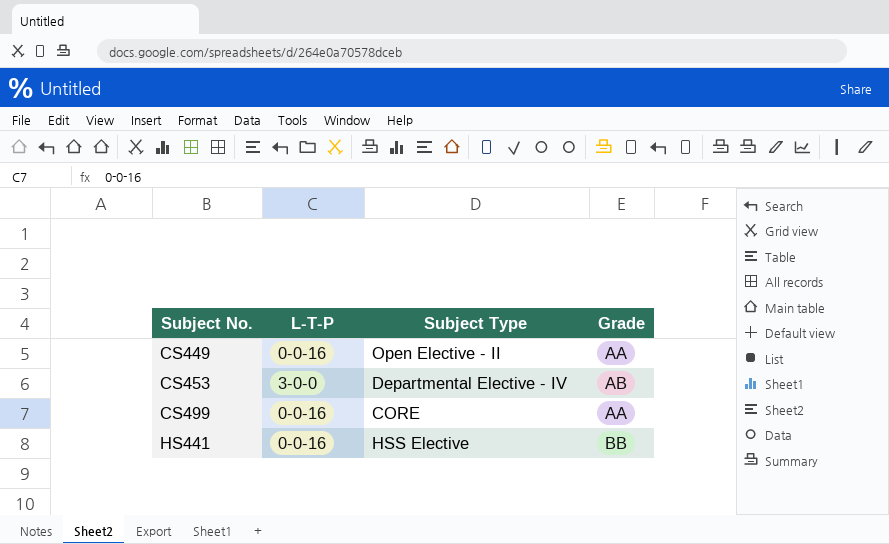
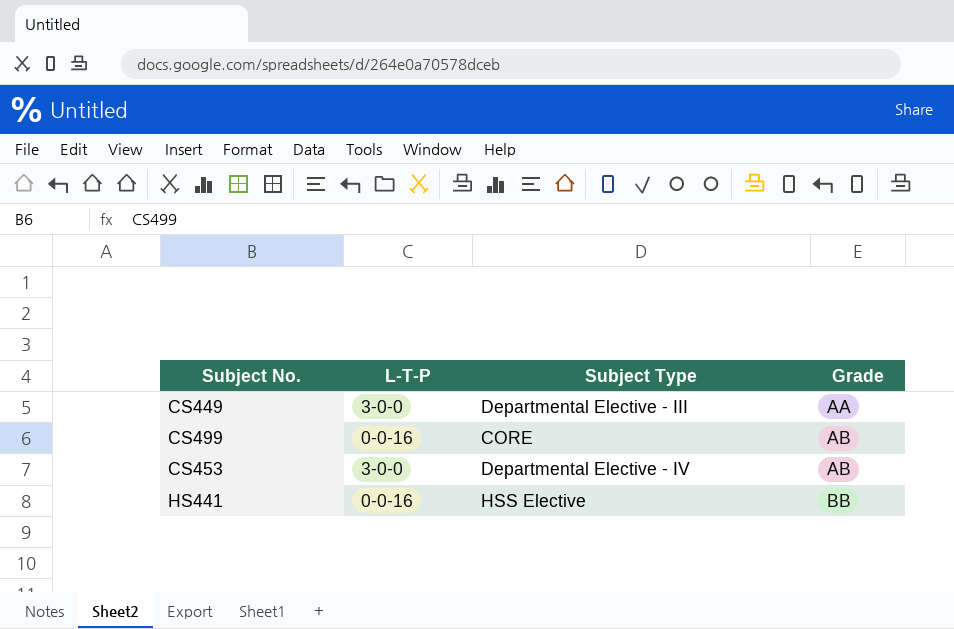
row order: Subject No. ascending -> Grade ascending
CS449 | L-T-P: 0-0-16 -> 3-0-0
CS449 | Subject Type: Open Elective - II -> Departmental Elective - III
CS499 | Grade: AA -> AB

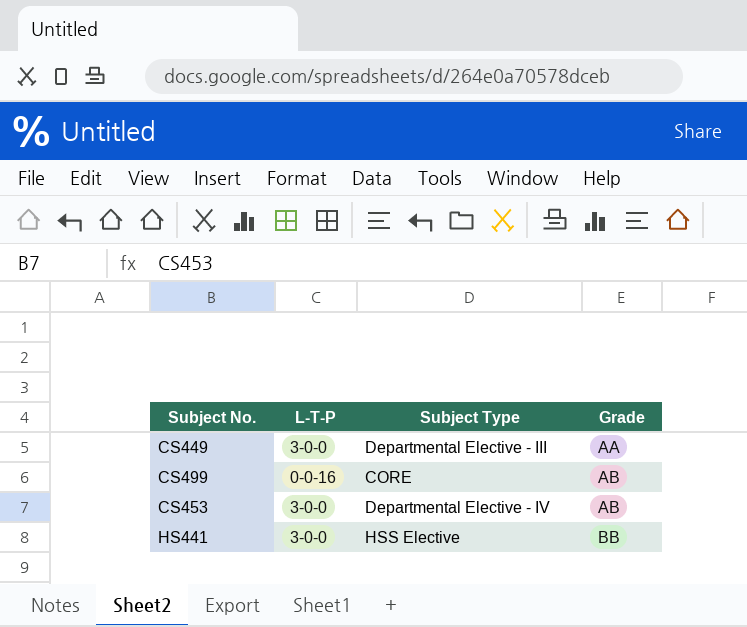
HS441 | L-T-P: 0-0-16 -> 3-0-0

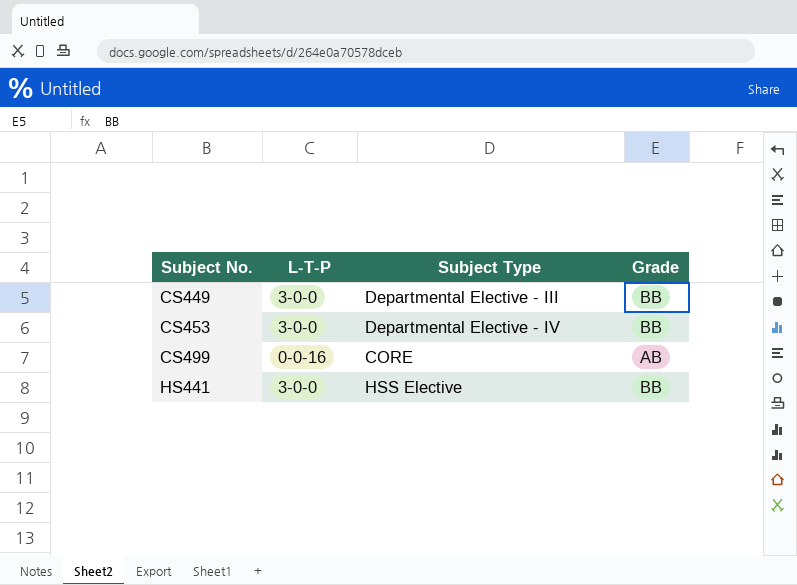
row order: Grade ascending -> Subject No. ascending
CS449 | Grade: AA -> BB
CS453 | Grade: AB -> BB

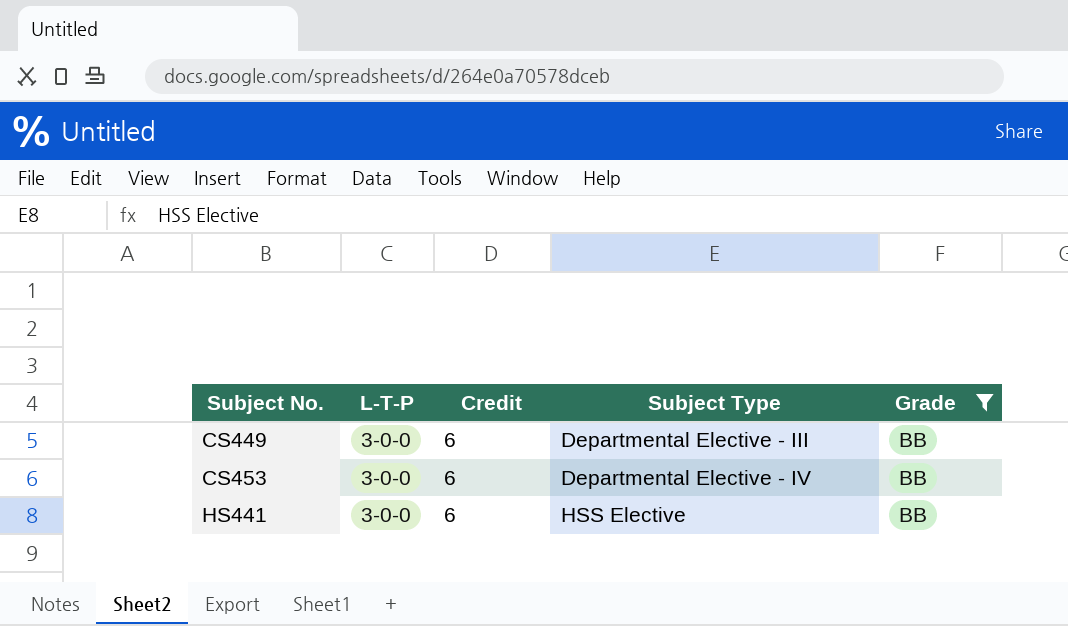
filter: none -> Grade = BB
column Credit | position: none -> 3

